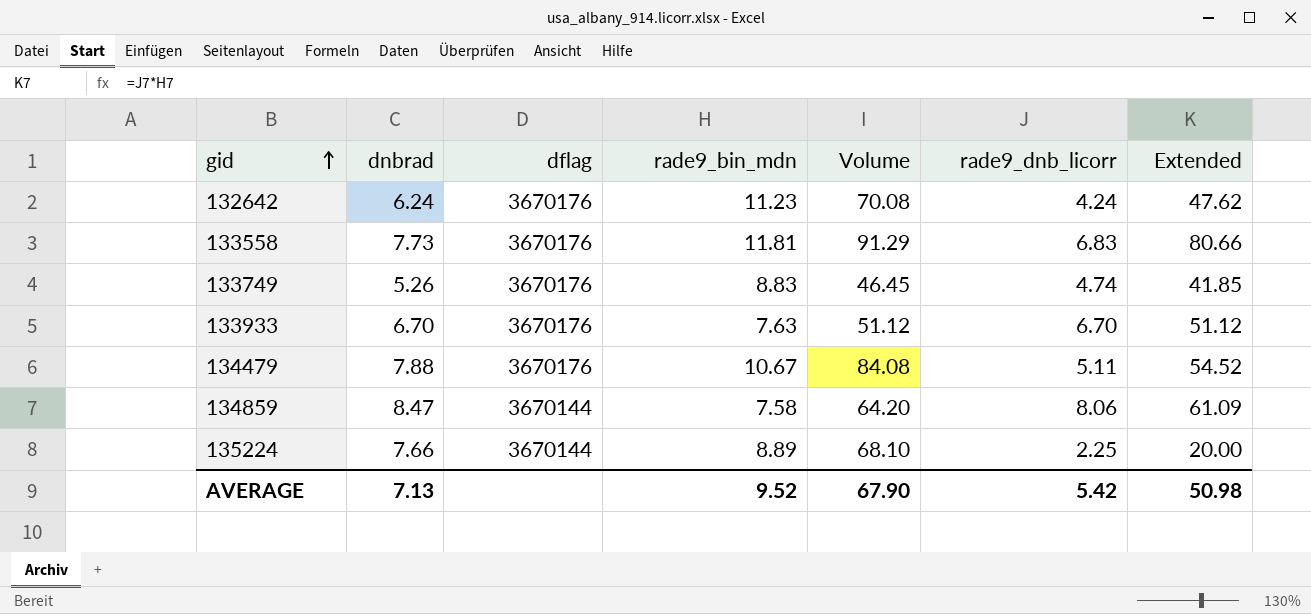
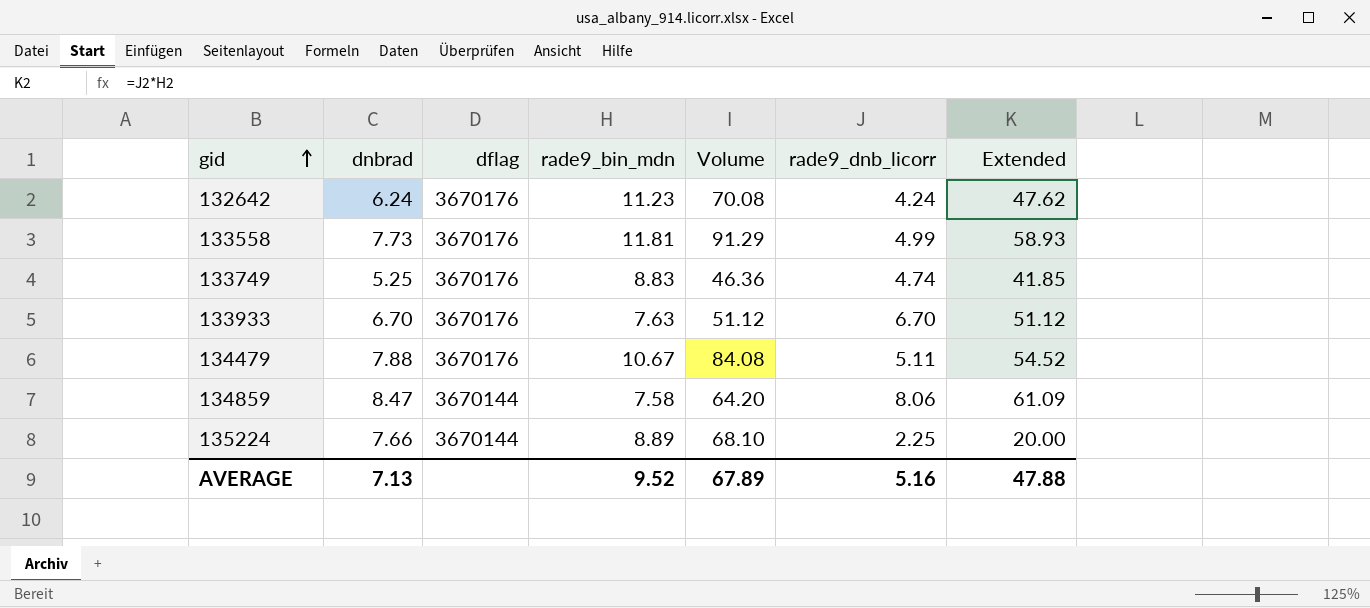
133558 | rade9_dnb_licorr: 6.83 -> 4.99
133558 | Extended: 80.66 -> 58.93
133749 | dnbrad: 5.26 -> 5.25
133749 | Volume: 46.45 -> 46.36
AVERAGE | Volume: 67.90 -> 67.89
AVERAGE | rade9_dnb_licorr: 5.42 -> 5.16
AVERAGE | Extended: 50.98 -> 47.88

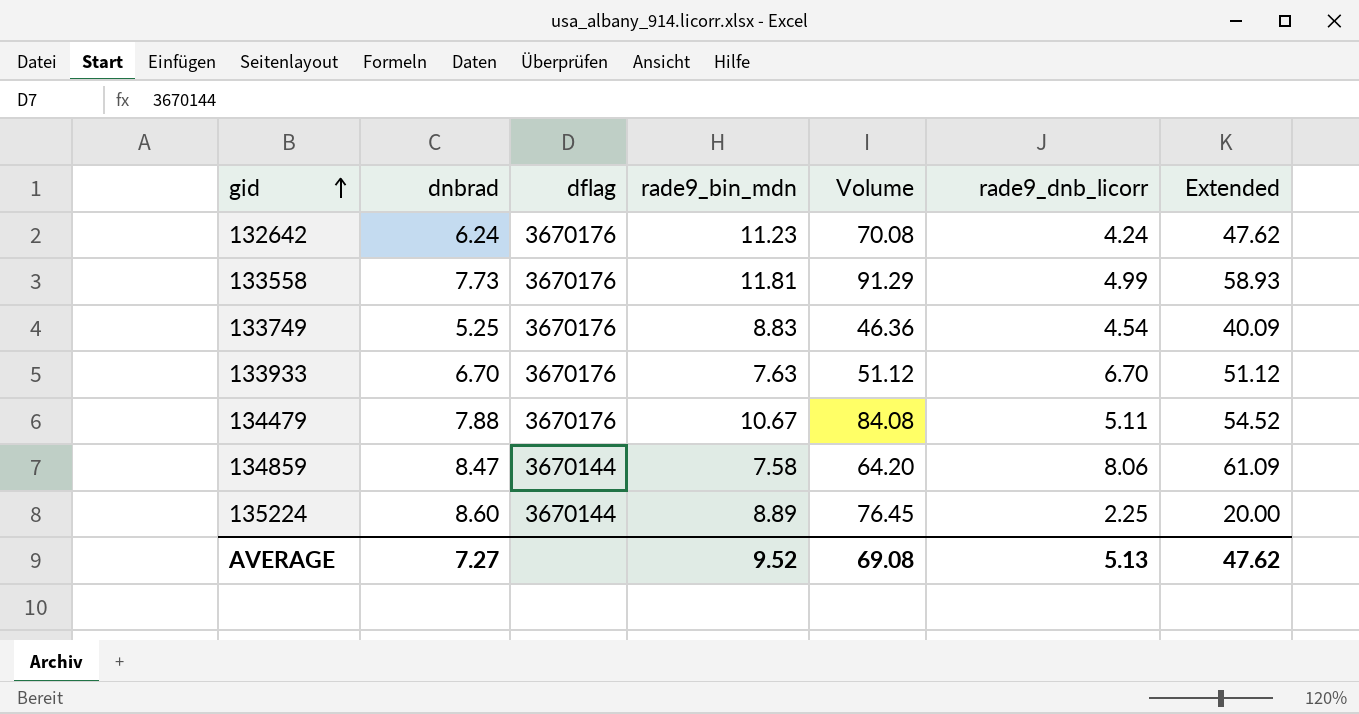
133749 | rade9_dnb_licorr: 4.74 -> 4.54
133749 | Extended: 41.85 -> 40.09
135224 | dnbrad: 7.66 -> 8.60
135224 | Volume: 68.10 -> 76.45
AVERAGE | dnbrad: 7.13 -> 7.27
AVERAGE | Volume: 67.89 -> 69.08
AVERAGE | rade9_dnb_licorr: 5.16 -> 5.13
AVERAGE | Extended: 47.88 -> 47.62

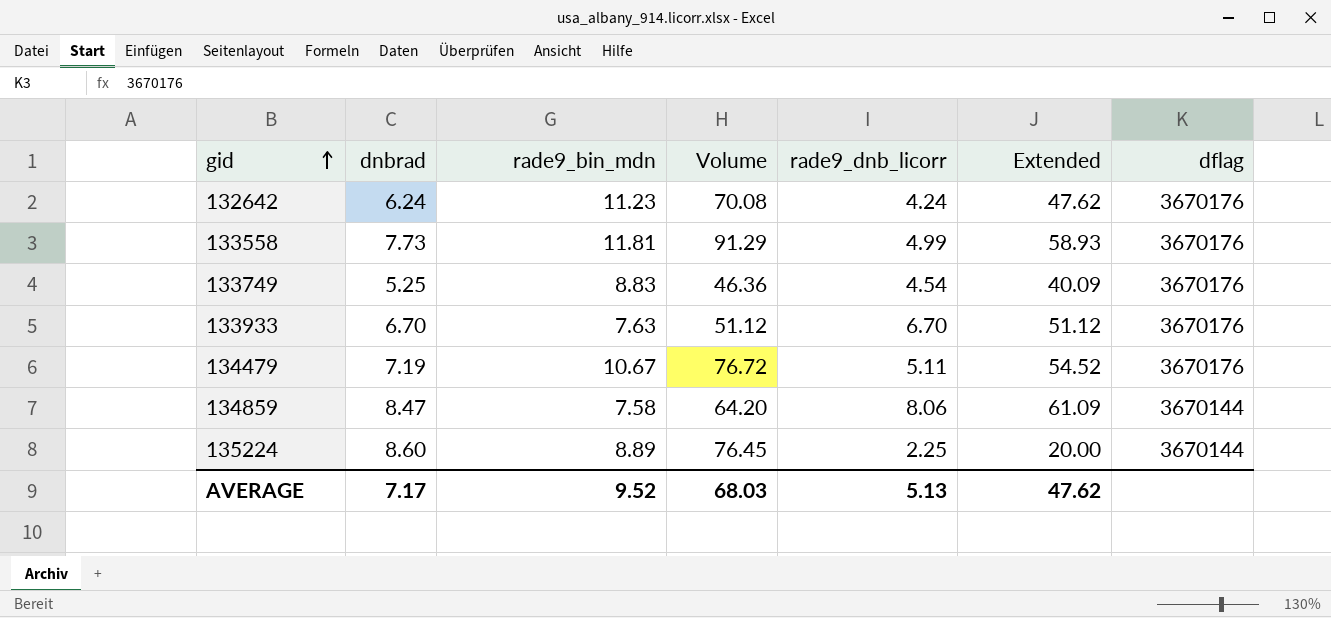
column dflag | position: 3 -> 7
134479 | dnbrad: 7.88 -> 7.19
134479 | Volume: 84.08 -> 76.72
AVERAGE | dnbrad: 7.27 -> 7.17
AVERAGE | Volume: 69.08 -> 68.03

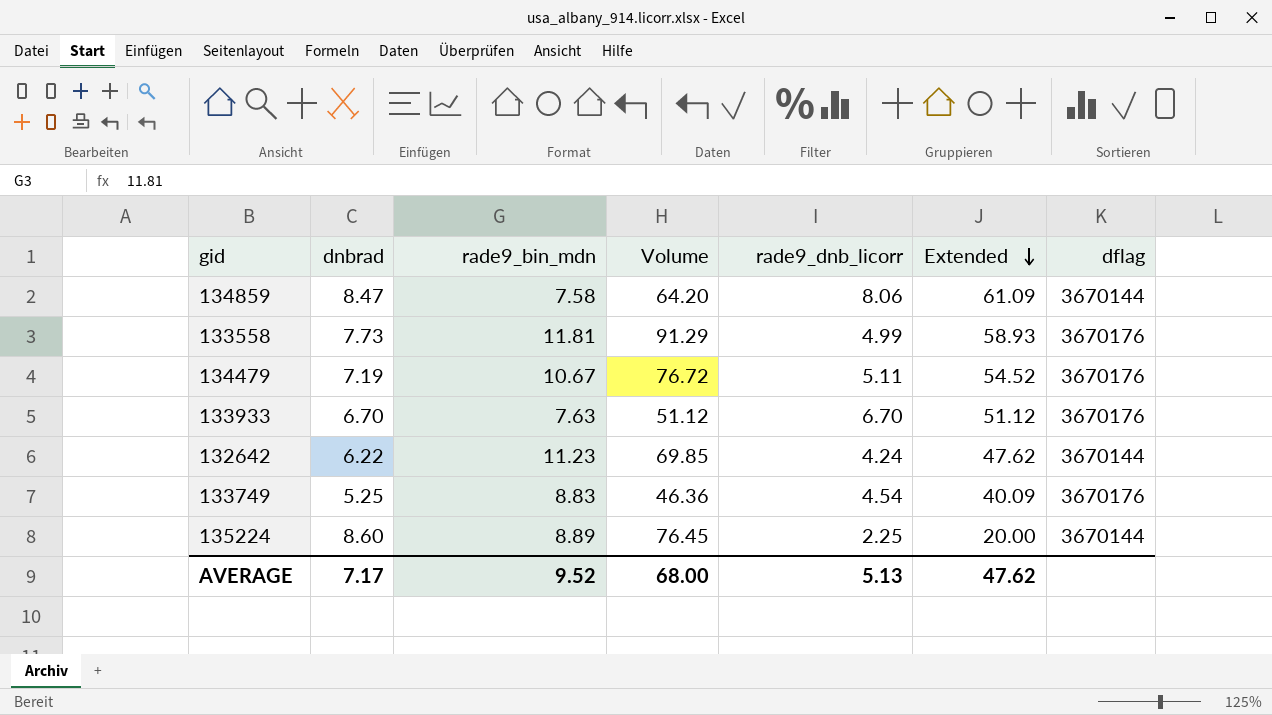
row order: gid ascending -> Extended descending
132642 | dnbrad: 6.24 -> 6.22
132642 | Volume: 70.08 -> 69.85
132642 | dflag: 3670176 -> 3670144
AVERAGE | Volume: 68.03 -> 68.00

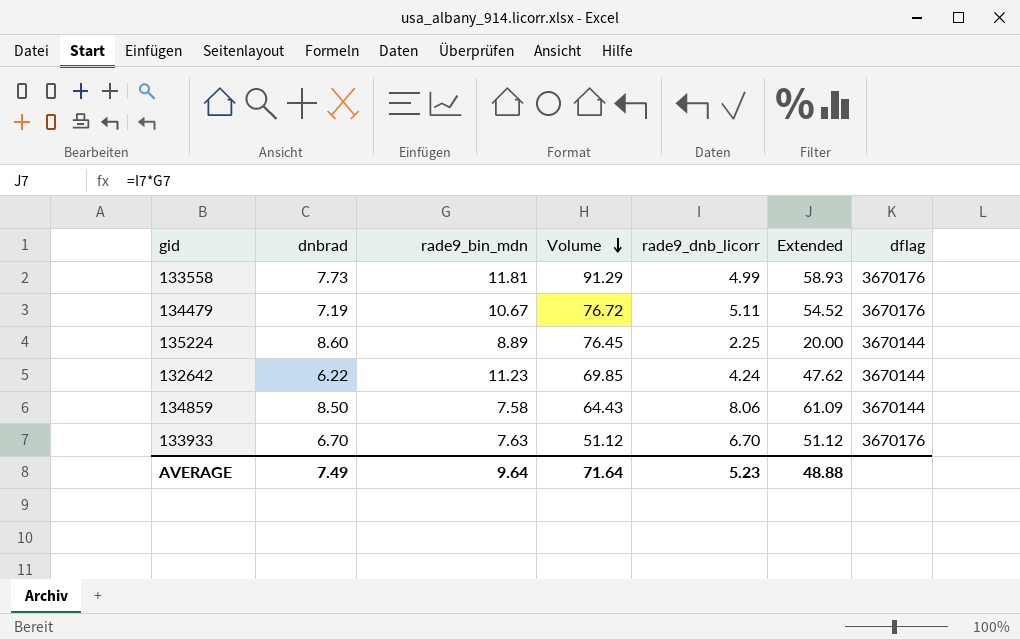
row order: Extended descending -> Volume descending
row 133749: 5.25 | 8.83 | 46.36 | 4.54 | 40.09 | 3670176 -> none
134859 | dnbrad: 8.47 -> 8.50
134859 | Volume: 64.20 -> 64.43
AVERAGE | dnbrad: 7.17 -> 7.49
AVERAGE | rade9_bin_mdn: 9.52 -> 9.64
AVERAGE | Volume: 68.00 -> 71.64
AVERAGE | rade9_dnb_licorr: 5.13 -> 5.23
AVERAGE | Extended: 47.62 -> 48.88

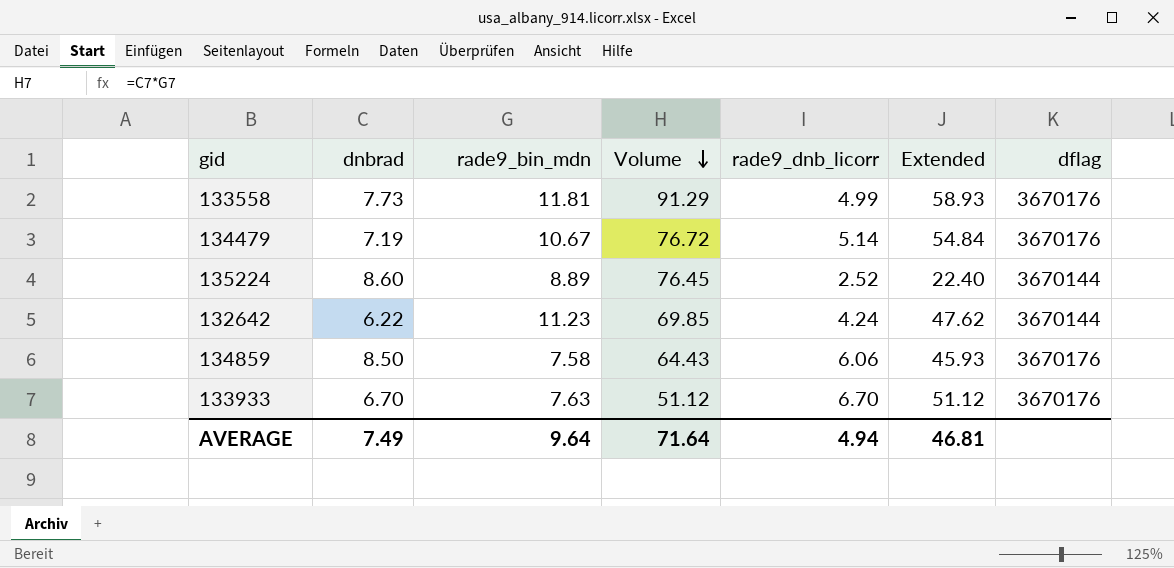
134479 | rade9_dnb_licorr: 5.11 -> 5.14
134479 | Extended: 54.52 -> 54.84
135224 | rade9_dnb_licorr: 2.25 -> 2.52
135224 | Extended: 20.00 -> 22.40
134859 | rade9_dnb_licorr: 8.06 -> 6.06
134859 | Extended: 61.09 -> 45.93
134859 | dflag: 3670144 -> 3670176
AVERAGE | rade9_dnb_licorr: 5.23 -> 4.94
AVERAGE | Extended: 48.88 -> 46.81

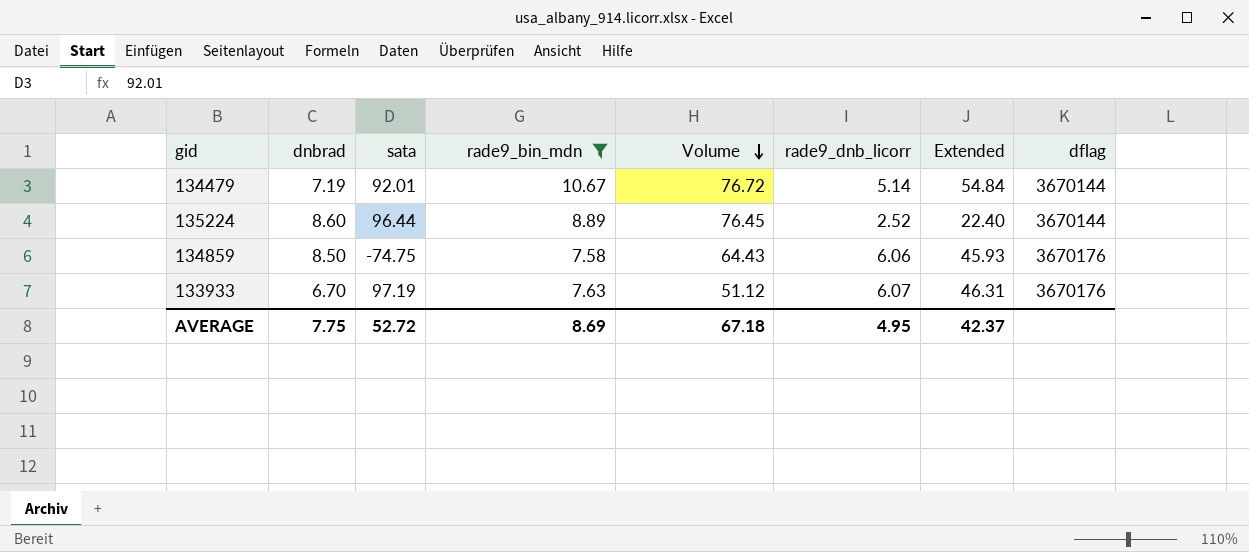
filter: none -> rade9_bin_mdn <= 10.67
column sata | position: none -> 3
134479 | dflag: 3670176 -> 3670144
133933 | rade9_dnb_licorr: 6.70 -> 6.07
133933 | Extended: 51.12 -> 46.31
AVERAGE | dnbrad: 7.49 -> 7.75
AVERAGE | rade9_bin_mdn: 9.64 -> 8.69
AVERAGE | Volume: 71.64 -> 67.18
AVERAGE | rade9_dnb_licorr: 4.94 -> 4.95
AVERAGE | Extended: 46.81 -> 42.37

